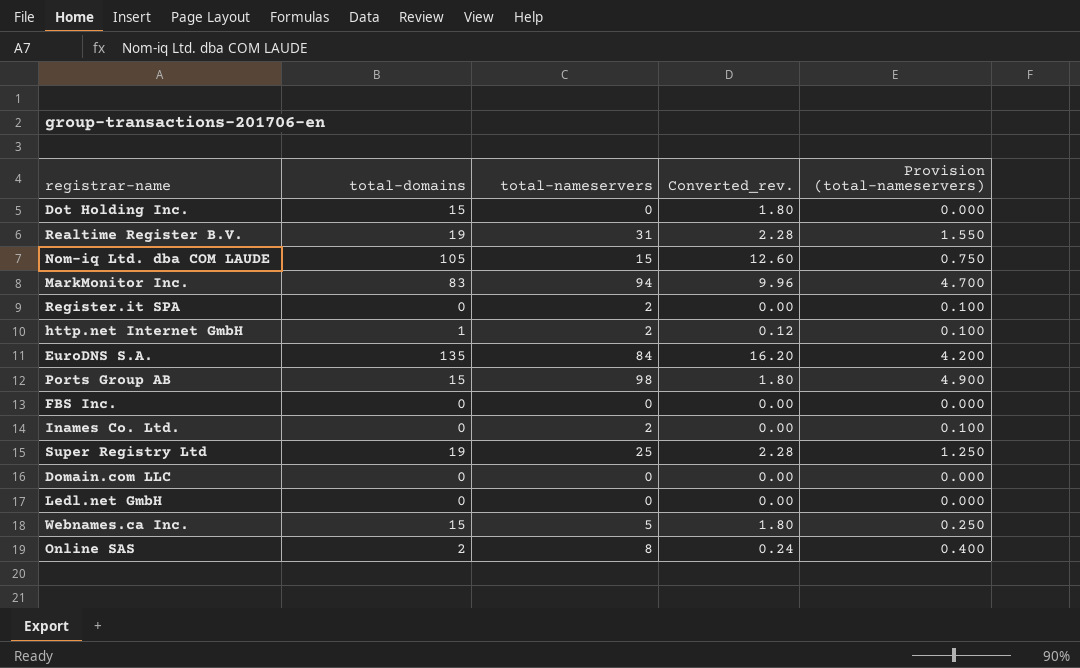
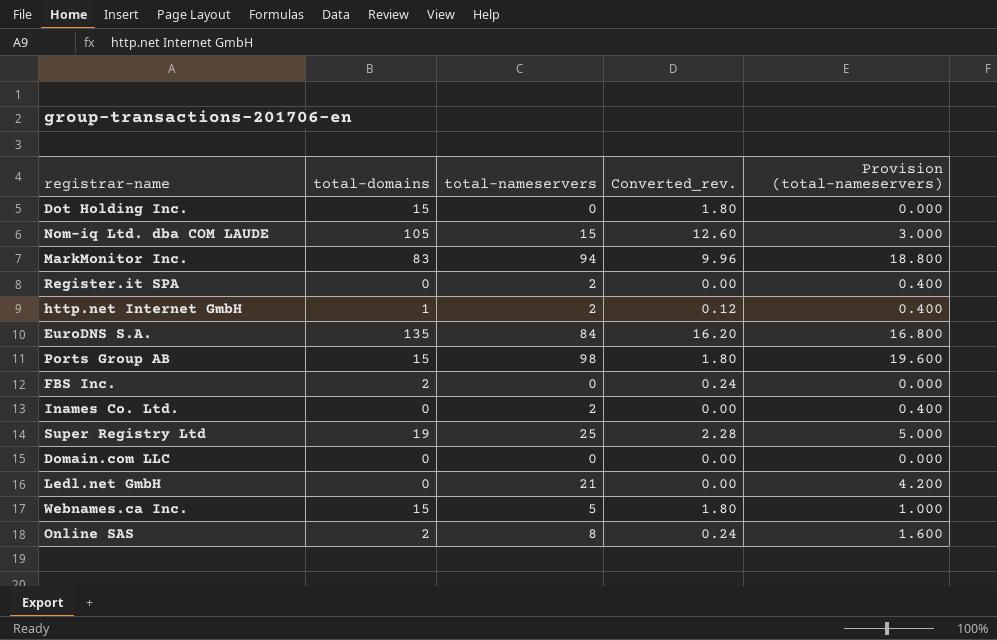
column Provision (total-nameservers) | formula: [total-nameservers] * 0.05 -> [total-nameservers] * 0.2
row Realtime Register B.V.: 19 | 31 | 2.28 | 1.550 -> none
FBS Inc. | total-domains: 0 -> 2
FBS Inc. | Converted_rev.: 0.00 -> 0.24
Ledl.net GmbH | total-nameservers: 0 -> 21

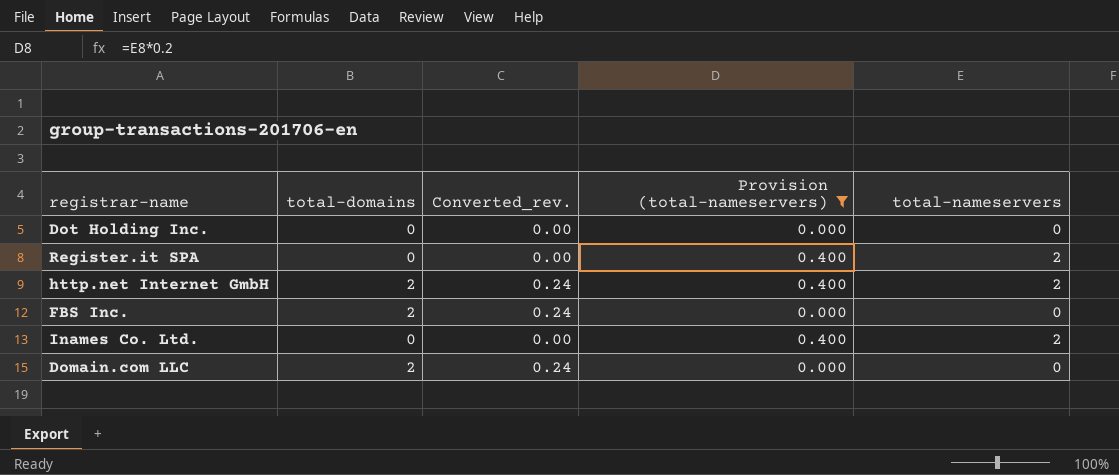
filter: none -> Provision (total-nameservers) <= 0.400
column total-nameservers | position: 3 -> 5
Dot Holding Inc. | total-domains: 15 -> 0
Dot Holding Inc. | Converted_rev.: 1.80 -> 0.00
http.net Internet GmbH | total-domains: 1 -> 2
http.net Internet GmbH | Converted_rev.: 0.12 -> 0.24
Domain.com LLC | total-domains: 0 -> 2
Domain.com LLC | Converted_rev.: 0.00 -> 0.24

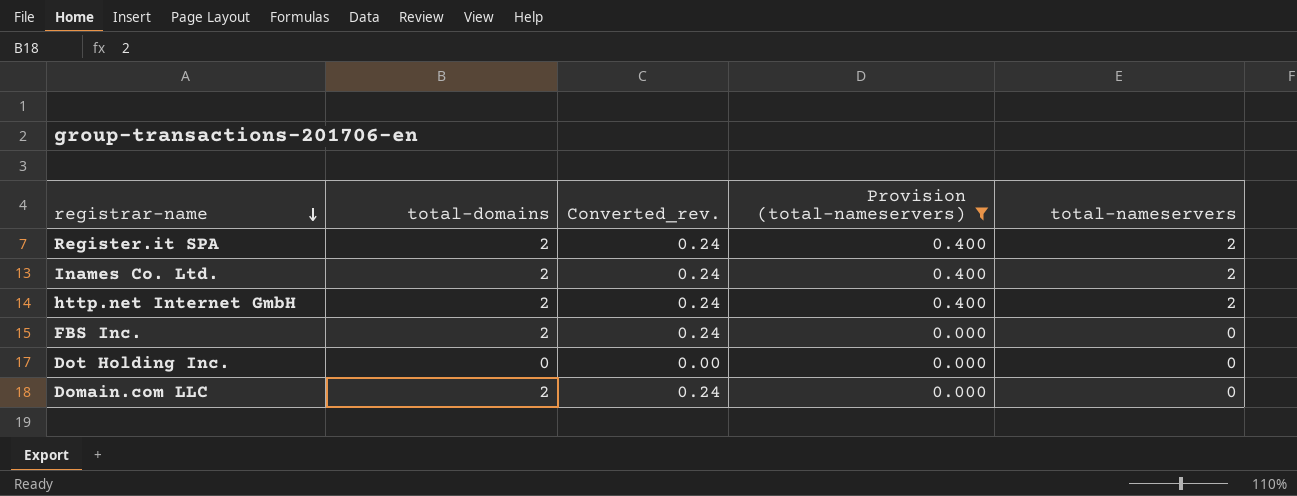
row order: none -> registrar-name descending
Register.it SPA | total-domains: 0 -> 2
Register.it SPA | Converted_rev.: 0.00 -> 0.24
Inames Co. Ltd. | total-domains: 0 -> 2
Inames Co. Ltd. | Converted_rev.: 0.00 -> 0.24

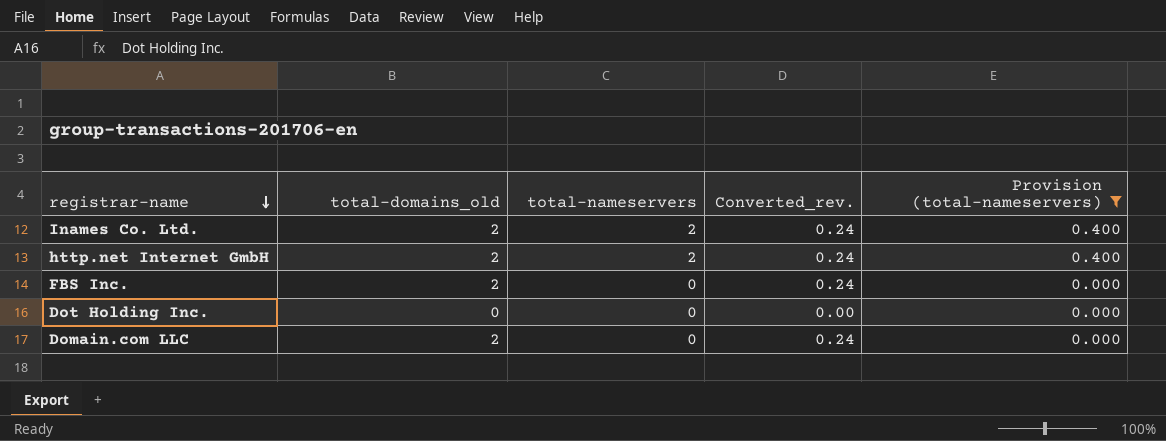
column name: total-domains -> total-domains_old
column total-nameservers | position: 5 -> 3
row Register.it SPA: 2 | 0.24 | 0.400 | 2 -> none

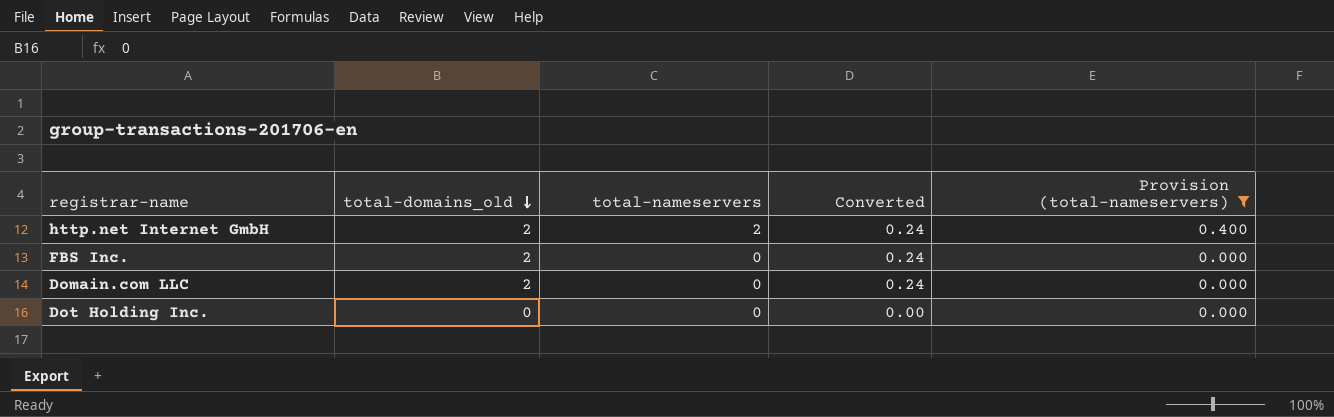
row order: registrar-name descending -> total-domains_old descending
column name: Converted_rev. -> Converted
row Inames Co. Ltd.: 2 | 2 | 0.24 | 0.400 -> none

